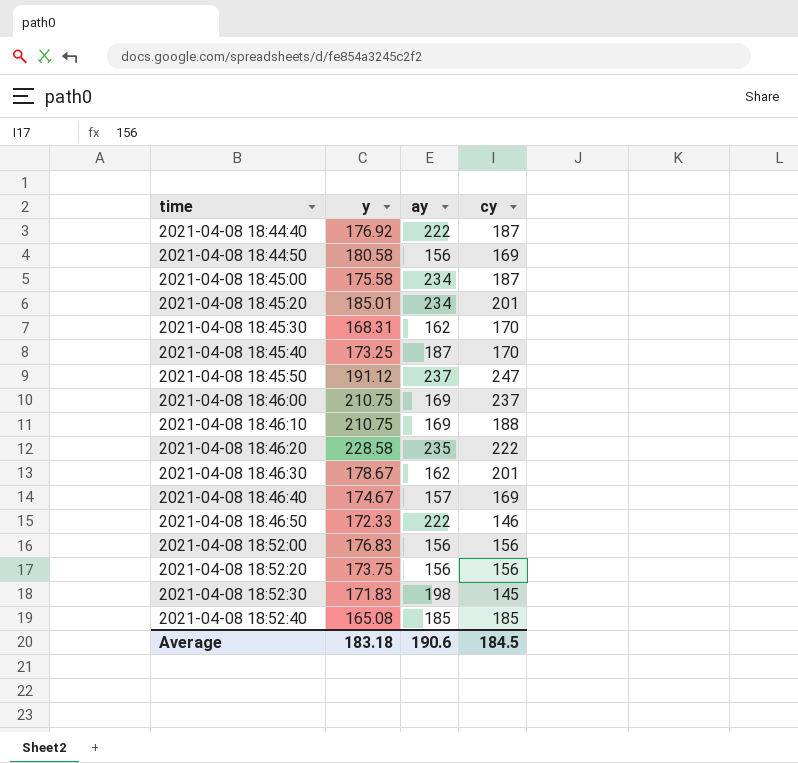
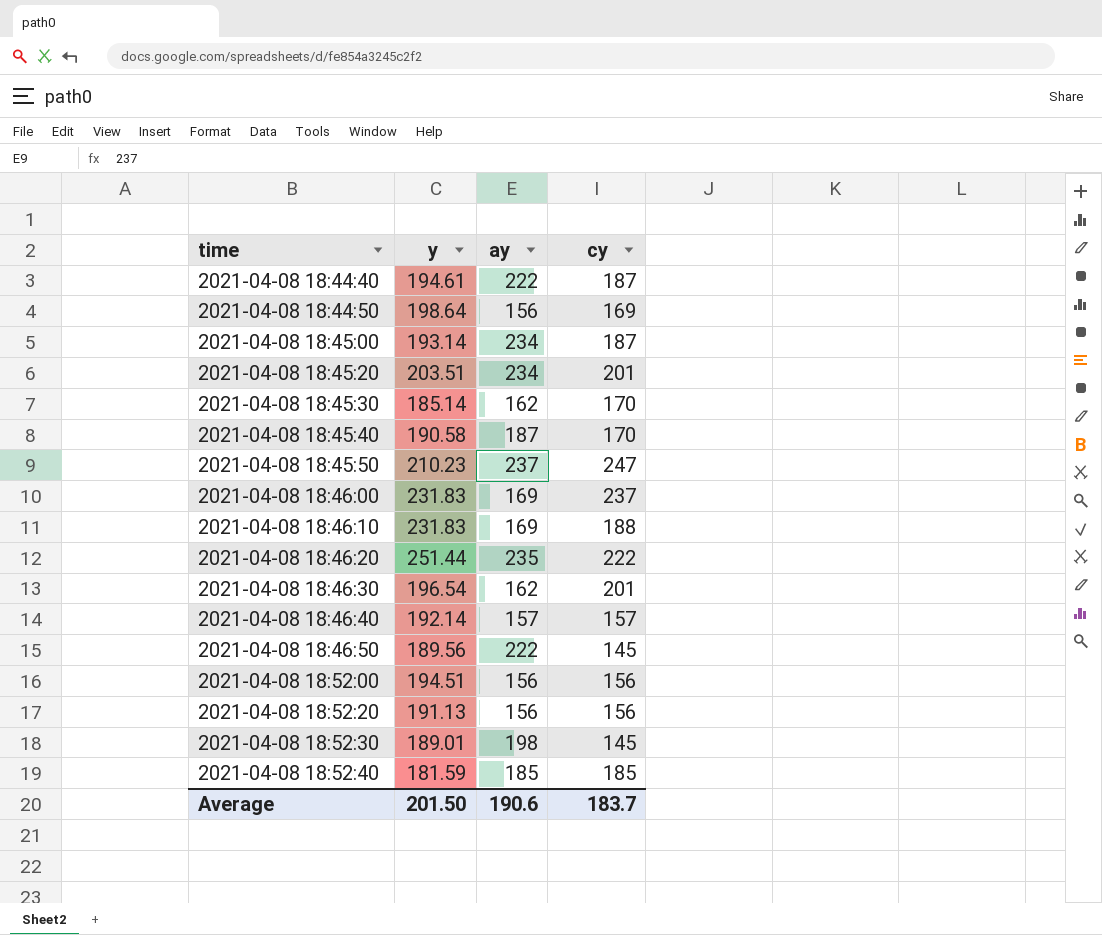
2021-04-08 18:44:40 | y: 176.92 -> 194.61
2021-04-08 18:44:50 | y: 180.58 -> 198.64
2021-04-08 18:45:00 | y: 175.58 -> 193.14
2021-04-08 18:45:20 | y: 185.01 -> 203.51
2021-04-08 18:45:30 | y: 168.31 -> 185.14
2021-04-08 18:45:40 | y: 173.25 -> 190.58
2021-04-08 18:45:50 | y: 191.12 -> 210.23
2021-04-08 18:46:00 | y: 210.75 -> 231.83
2021-04-08 18:46:10 | y: 210.75 -> 231.83
2021-04-08 18:46:20 | y: 228.58 -> 251.44
2021-04-08 18:46:30 | y: 178.67 -> 196.54
2021-04-08 18:46:40 | y: 174.67 -> 192.14
2021-04-08 18:46:40 | cy: 169 -> 157
2021-04-08 18:46:50 | y: 172.33 -> 189.56
2021-04-08 18:46:50 | cy: 146 -> 145
2021-04-08 18:52:00 | y: 176.83 -> 194.51
2021-04-08 18:52:20 | y: 173.75 -> 191.13
2021-04-08 18:52:30 | y: 171.83 -> 189.01
2021-04-08 18:52:40 | y: 165.08 -> 181.59
Average | y: 183.18 -> 201.50
Average | cy: 184.5 -> 183.7

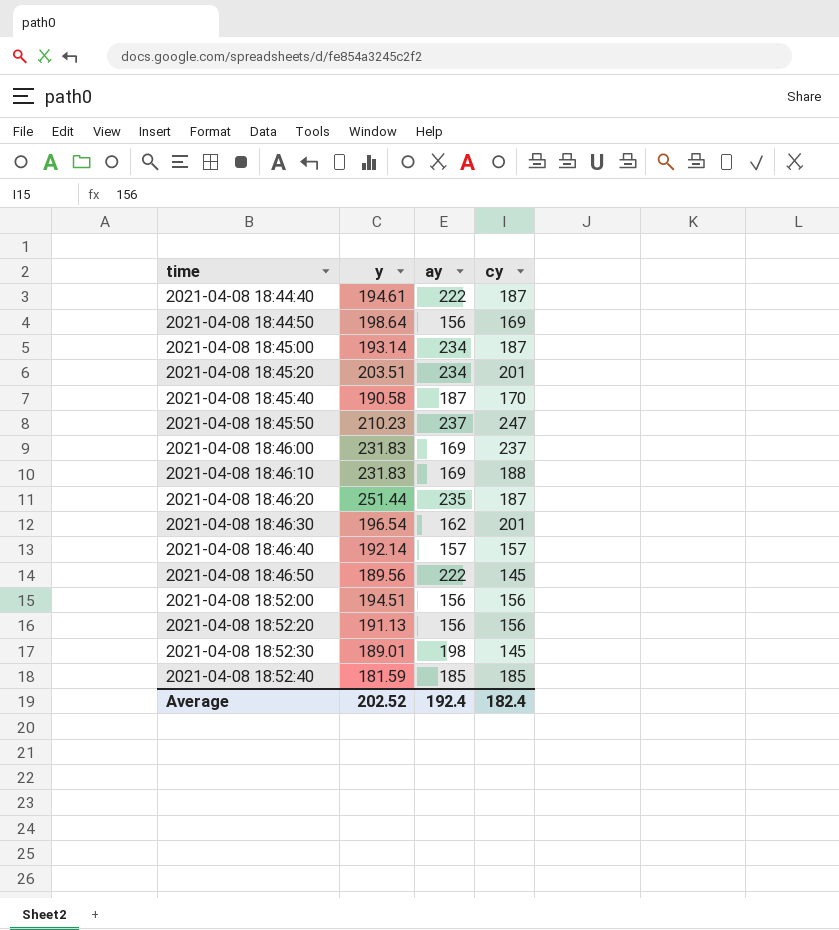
row 2021-04-08 18:45:30: 185.14 | 162 | 170 -> none
2021-04-08 18:46:20 | cy: 222 -> 187
Average | y: 201.50 -> 202.52
Average | ay: 190.6 -> 192.4
Average | cy: 183.7 -> 182.4

